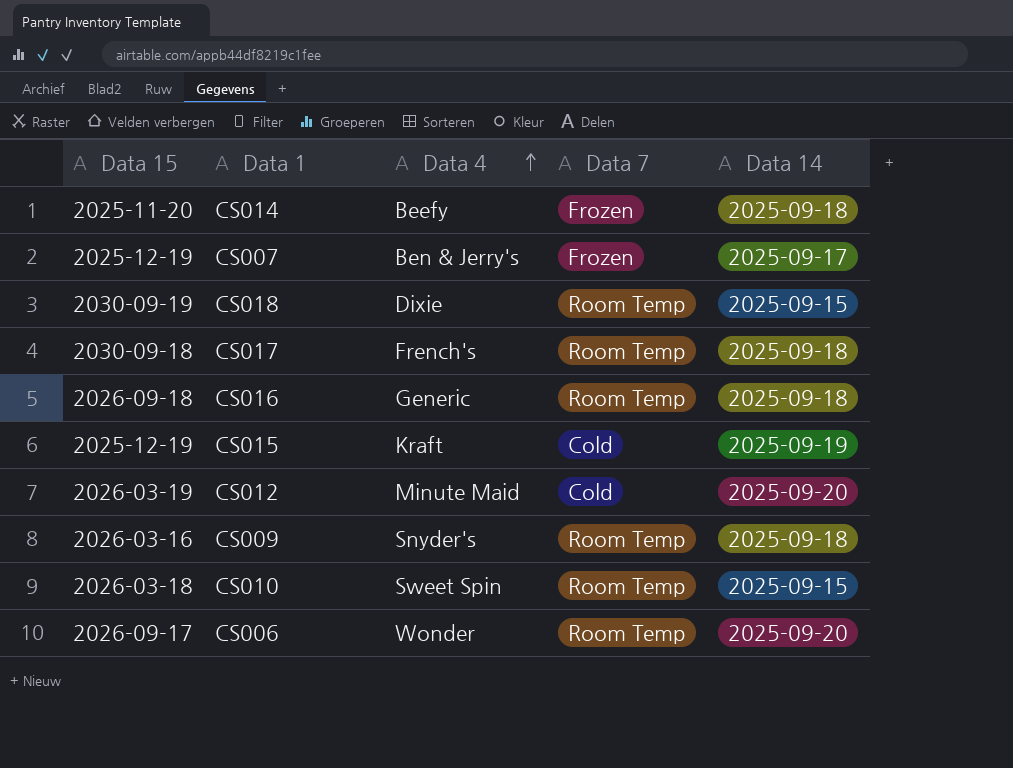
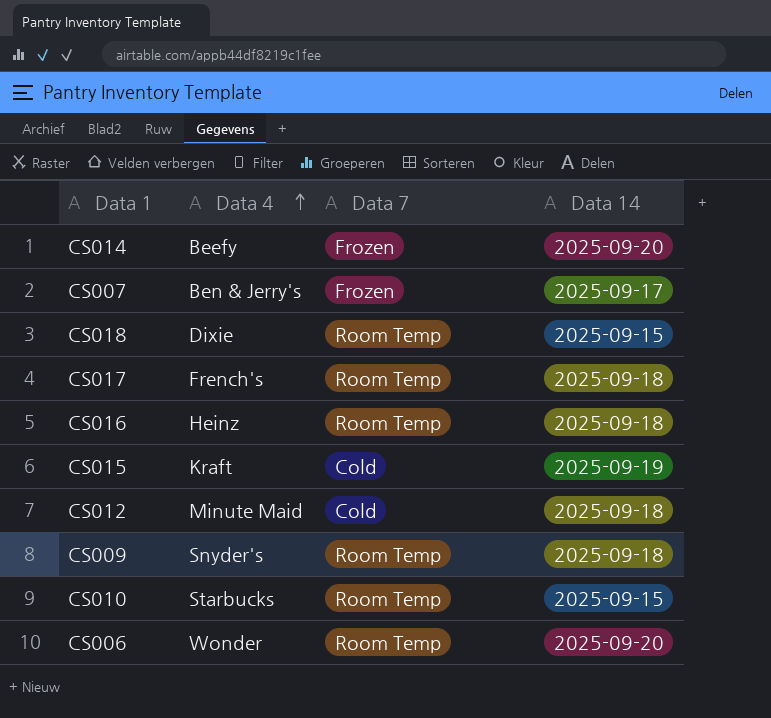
column Data 15 | position: 1 -> none
CS014 | Data 14: 2025-09-18 -> 2025-09-20
CS016 | Data 4: Generic -> Heinz
CS012 | Data 14: 2025-09-20 -> 2025-09-18
CS010 | Data 4: Sweet Spin -> Starbucks

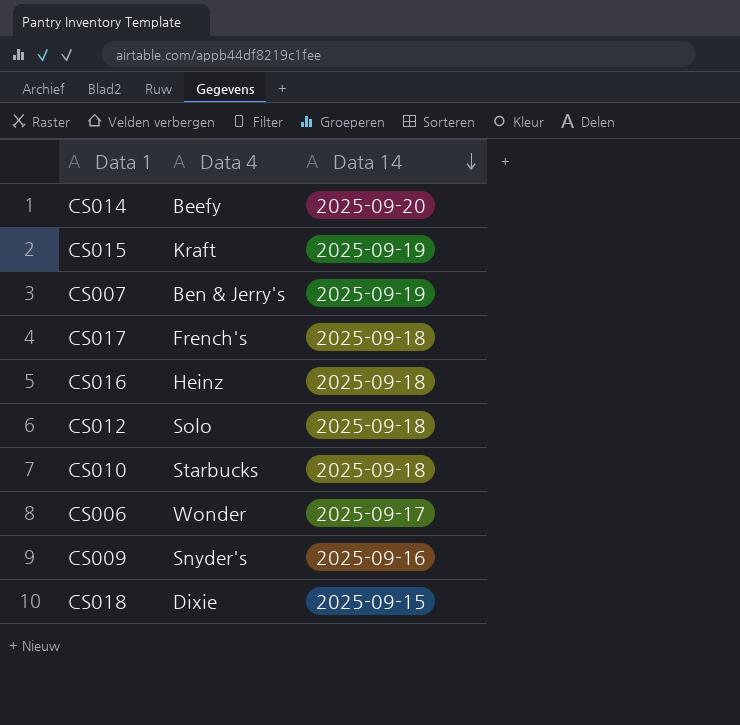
row order: Data 4 ascending -> Data 14 descending
column Data 7 | position: 3 -> none
CS007 | Data 14: 2025-09-17 -> 2025-09-19
CS012 | Data 4: Minute Maid -> Solo
CS010 | Data 14: 2025-09-15 -> 2025-09-18
CS006 | Data 14: 2025-09-20 -> 2025-09-17
CS009 | Data 14: 2025-09-18 -> 2025-09-16

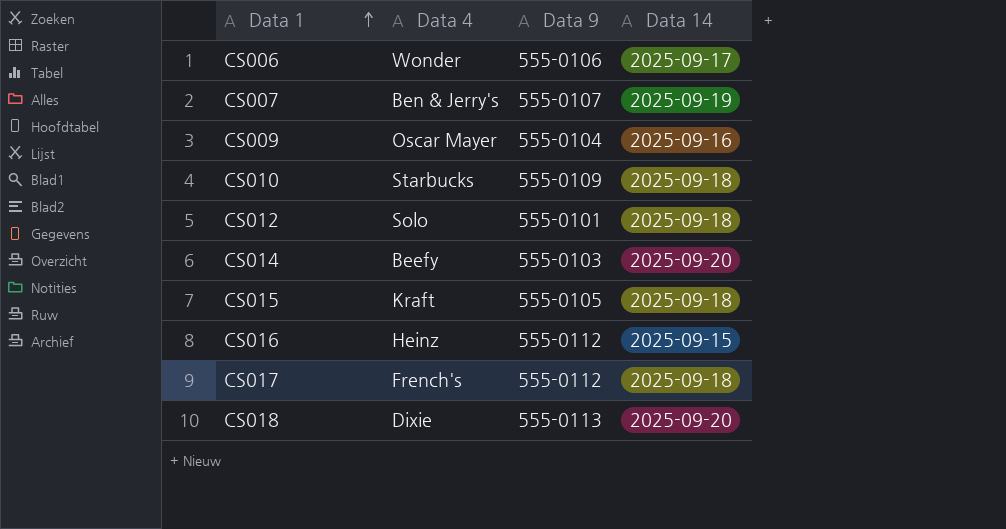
row order: Data 14 descending -> Data 1 ascending
column Data 9 | position: none -> 3
CS009 | Data 4: Snyder's -> Oscar Mayer
CS015 | Data 14: 2025-09-19 -> 2025-09-18
CS016 | Data 14: 2025-09-18 -> 2025-09-15
CS018 | Data 14: 2025-09-15 -> 2025-09-20

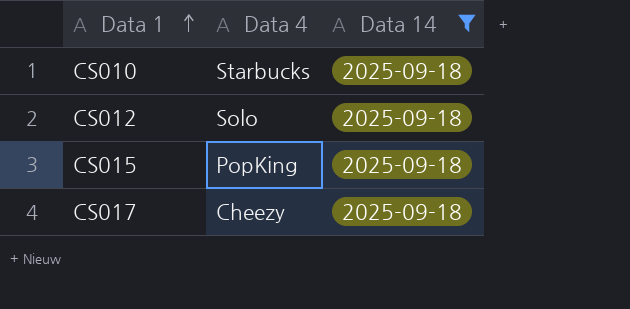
filter: none -> Data 14 = 2025-09-18
column Data 9 | position: 3 -> none
CS015 | Data 4: Kraft -> PopKing
CS017 | Data 4: French's -> Cheezy

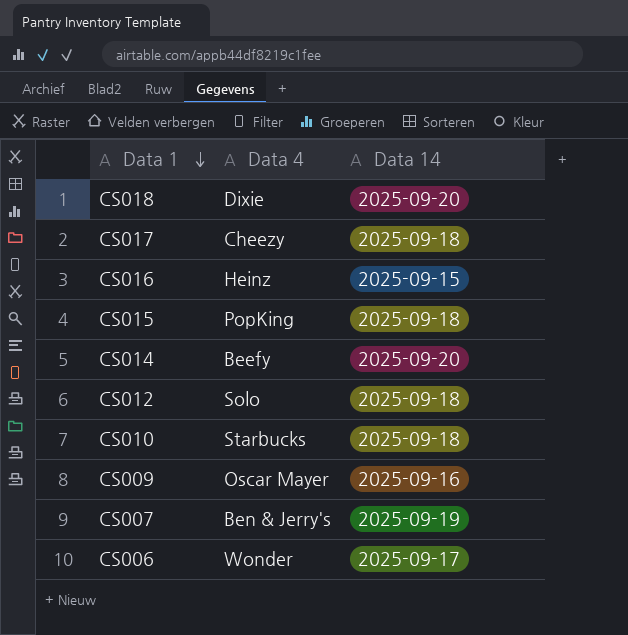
filter: Data 14 = 2025-09-18 -> none
row order: Data 1 ascending -> Data 1 descending

